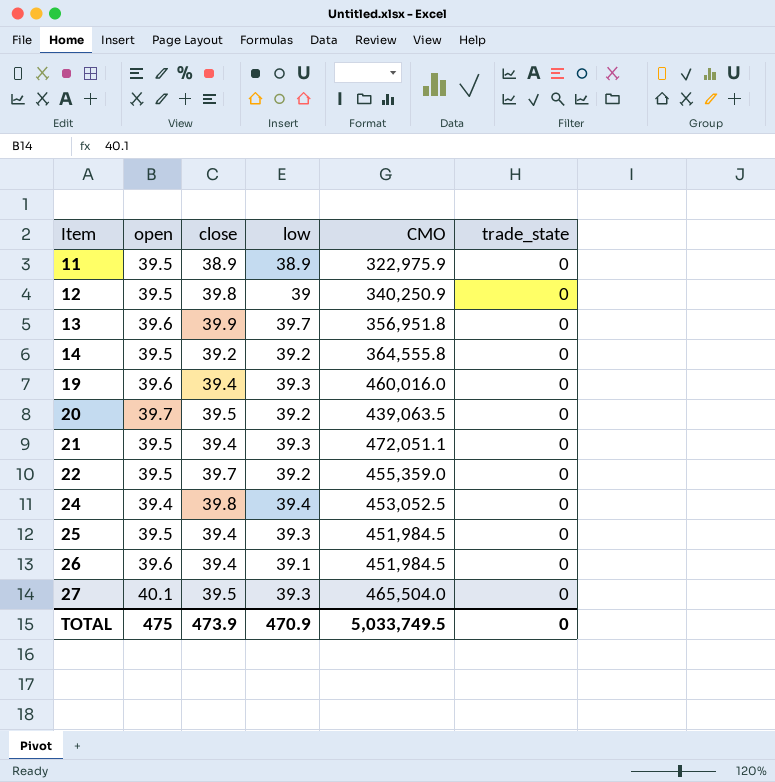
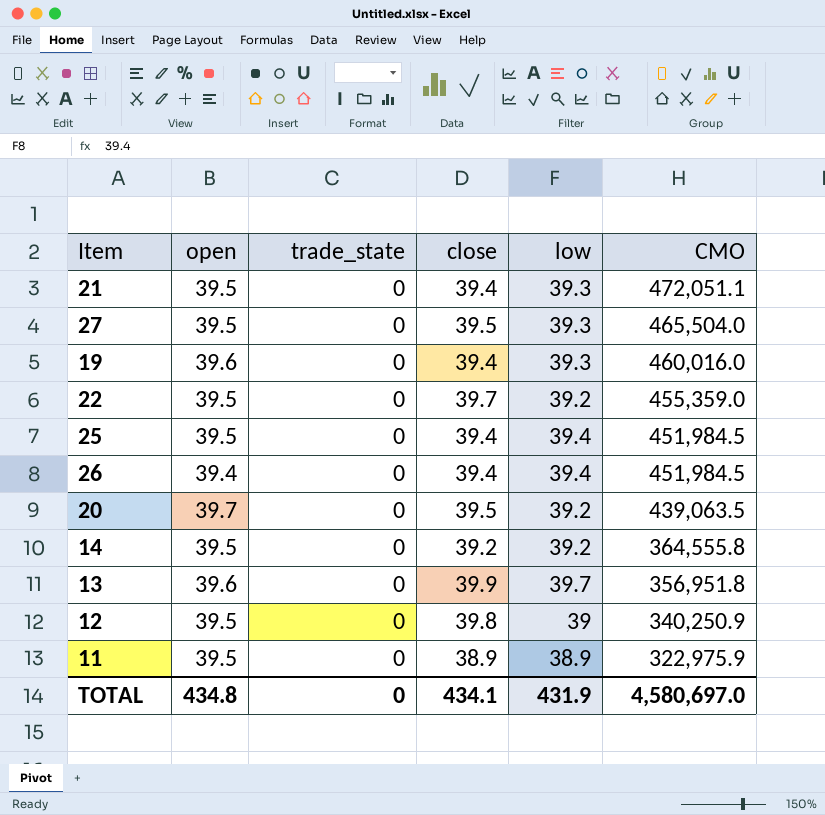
row order: Item ascending -> CMO descending
column trade_state | position: 6 -> 3
row 24: 39.4 | 39.8 | 39.4 | 453,052.5 | 0 -> none
27 | open: 40.1 -> 39.5
25 | low: 39.3 -> 39.4
26 | open: 39.6 -> 39.4
26 | low: 39.1 -> 39.4
TOTAL | open: 475 -> 434.8
TOTAL | close: 473.9 -> 434.1
TOTAL | low: 470.9 -> 431.9
TOTAL | CMO: 5,033,749.5 -> 4,580,697.0

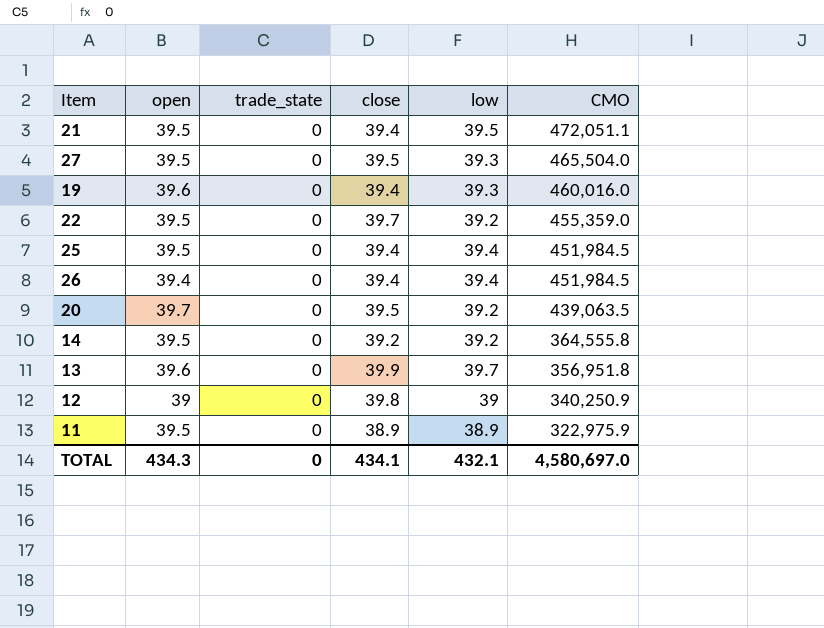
21 | low: 39.3 -> 39.5
12 | open: 39.5 -> 39
TOTAL | open: 434.8 -> 434.3
TOTAL | low: 431.9 -> 432.1

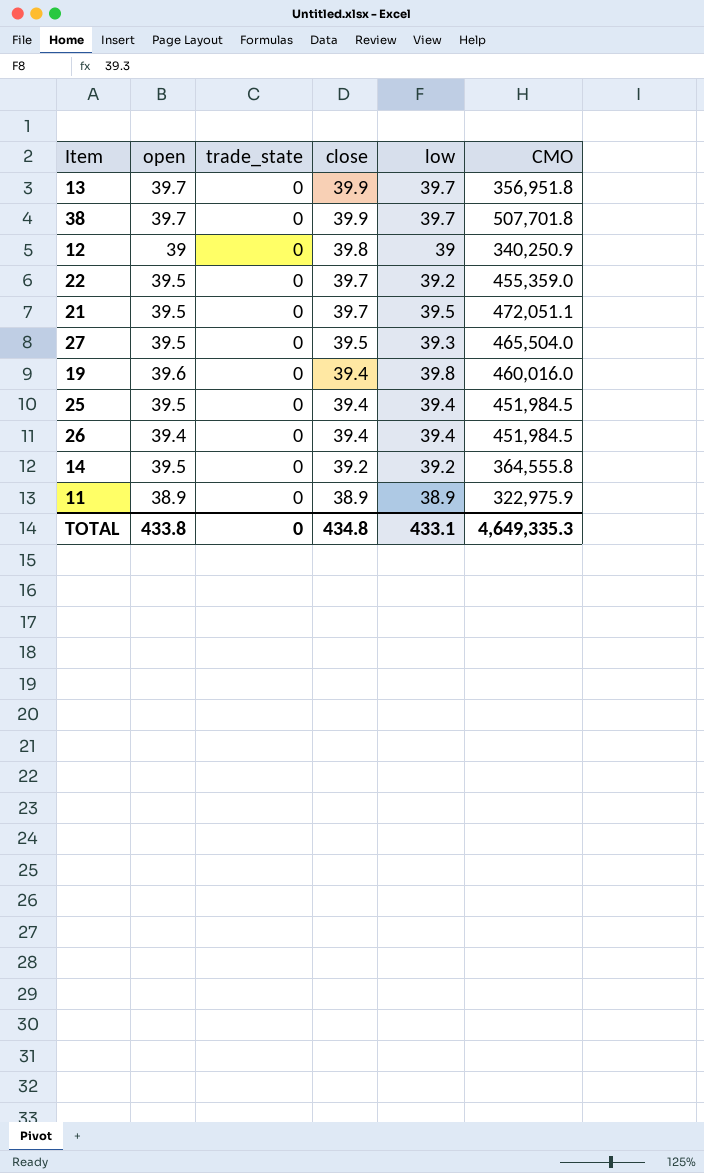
row order: CMO descending -> close descending
row 20: 39.7 | 0 | 39.5 | 39.2 | 439,063.5 -> none
13 | open: 39.6 -> 39.7
row 38: none -> 39.7 | 0 | 39.9 | 39.7 | 507,701.8
21 | close: 39.4 -> 39.7
19 | low: 39.3 -> 39.8
11 | open: 39.5 -> 38.9
TOTAL | open: 434.3 -> 433.8
TOTAL | close: 434.1 -> 434.8
TOTAL | low: 432.1 -> 433.1
TOTAL | CMO: 4,580,697.0 -> 4,649,335.3

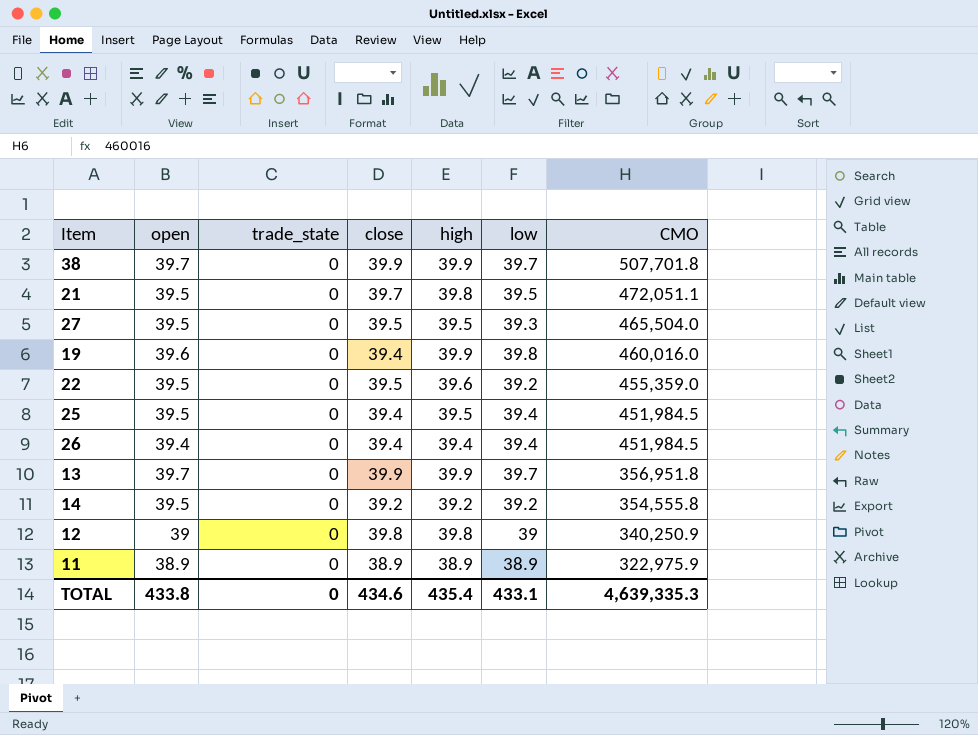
row order: close descending -> CMO descending
column high | position: none -> 5
22 | close: 39.7 -> 39.5
14 | CMO: 364,555.8 -> 354,555.8
TOTAL | close: 434.8 -> 434.6
TOTAL | CMO: 4,649,335.3 -> 4,639,335.3

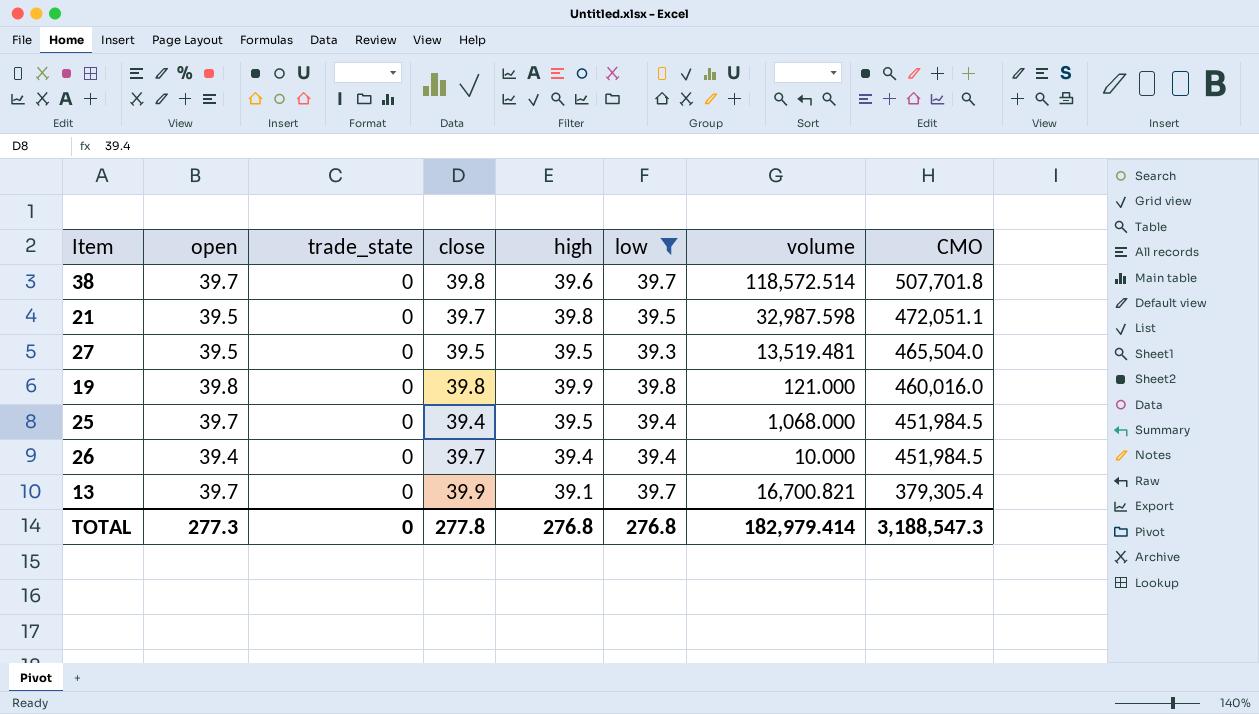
filter: none -> low >= 39.3
column volume | position: none -> 7
38 | close: 39.9 -> 39.8
38 | high: 39.9 -> 39.6
19 | open: 39.6 -> 39.8
19 | close: 39.4 -> 39.8
25 | open: 39.5 -> 39.7
26 | close: 39.4 -> 39.7
13 | high: 39.9 -> 39.1
13 | CMO: 356,951.8 -> 379,305.4
TOTAL | open: 433.8 -> 277.3
TOTAL | close: 434.6 -> 277.8
TOTAL | high: 435.4 -> 276.8
TOTAL | low: 433.1 -> 276.8
TOTAL | CMO: 4,639,335.3 -> 3,188,547.3

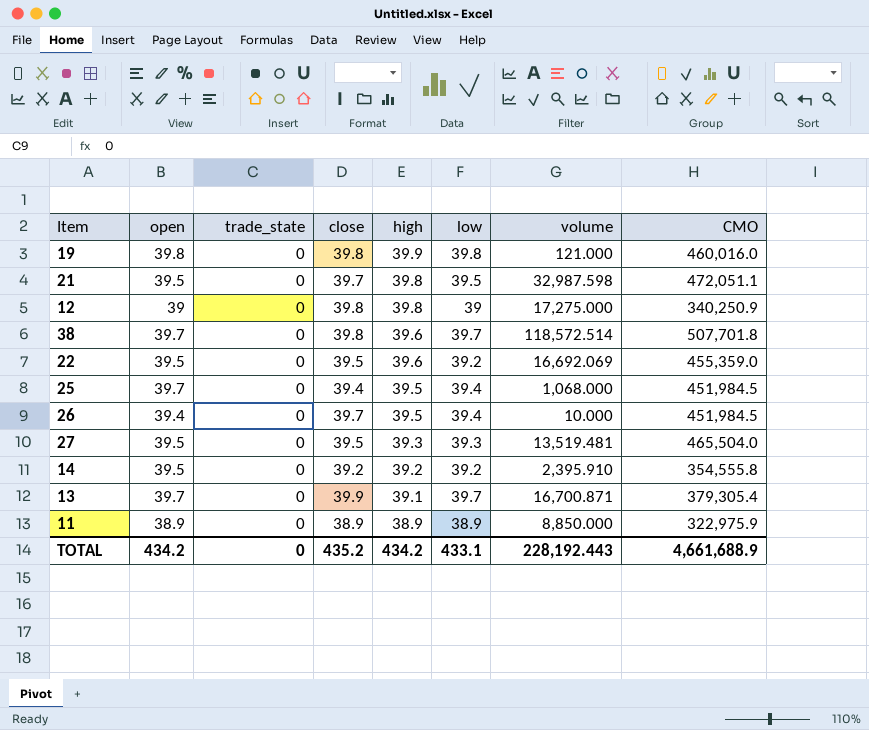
filter: low >= 39.3 -> none
row order: CMO descending -> high descending
26 | high: 39.4 -> 39.5
27 | high: 39.5 -> 39.3
13 | volume: 16,700.821 -> 16,700.871
TOTAL | open: 277.3 -> 434.2
TOTAL | close: 277.8 -> 435.2
TOTAL | high: 276.8 -> 434.2
TOTAL | low: 276.8 -> 433.1
TOTAL | volume: 182,979.414 -> 228,192.443
TOTAL | CMO: 3,188,547.3 -> 4,661,688.9

